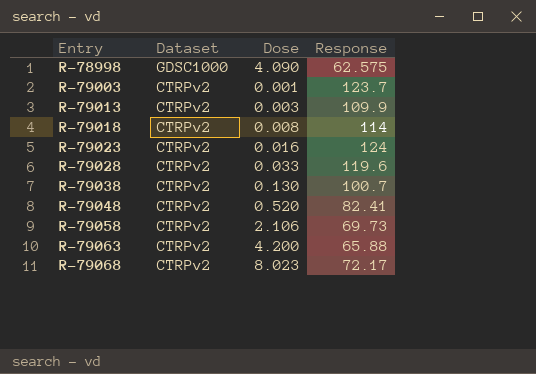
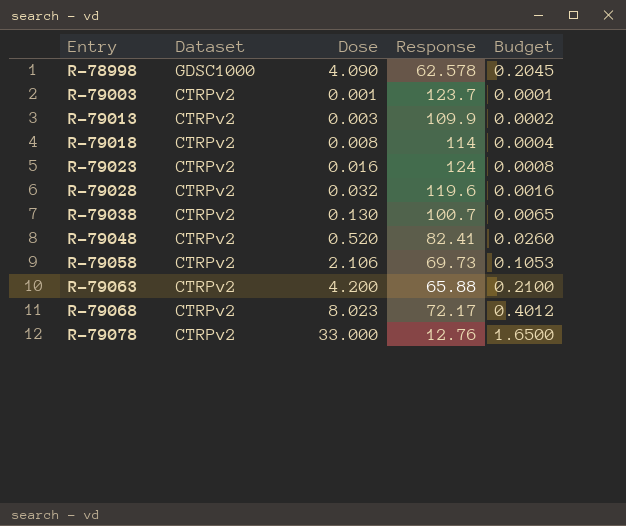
column Budget | formula: none -> [Dose] * 0.05
R-78998 | Response: 62.575 -> 62.578
R-79028 | Dose: 0.033 -> 0.032
row R-79078: none -> CTRPv2 | 33.000 | 12.76 | 1.6500

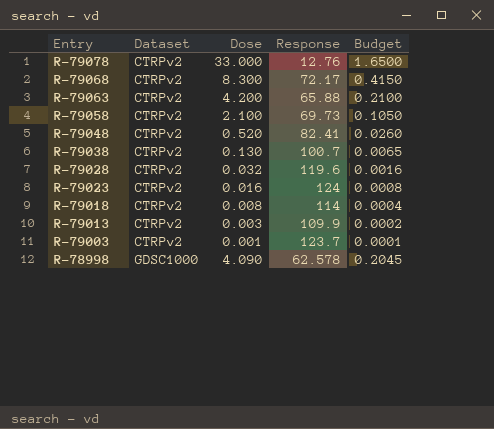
row order: Entry ascending -> Entry descending
R-79068 | Dose: 8.023 -> 8.300
R-79068 | Budget: 0.4012 -> 0.4150
R-79058 | Dose: 2.106 -> 2.100
R-79058 | Budget: 0.1053 -> 0.1050

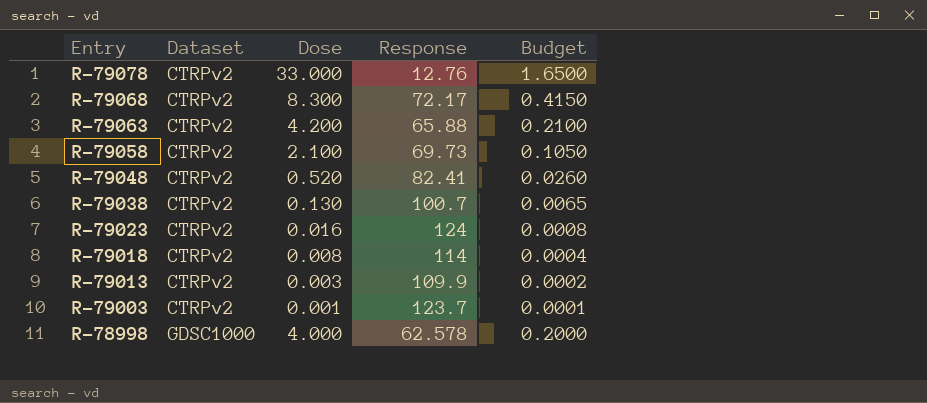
row R-79028: CTRPv2 | 0.032 | 119.6 | 0.0016 -> none
R-78998 | Dose: 4.090 -> 4.000
R-78998 | Budget: 0.2045 -> 0.2000

